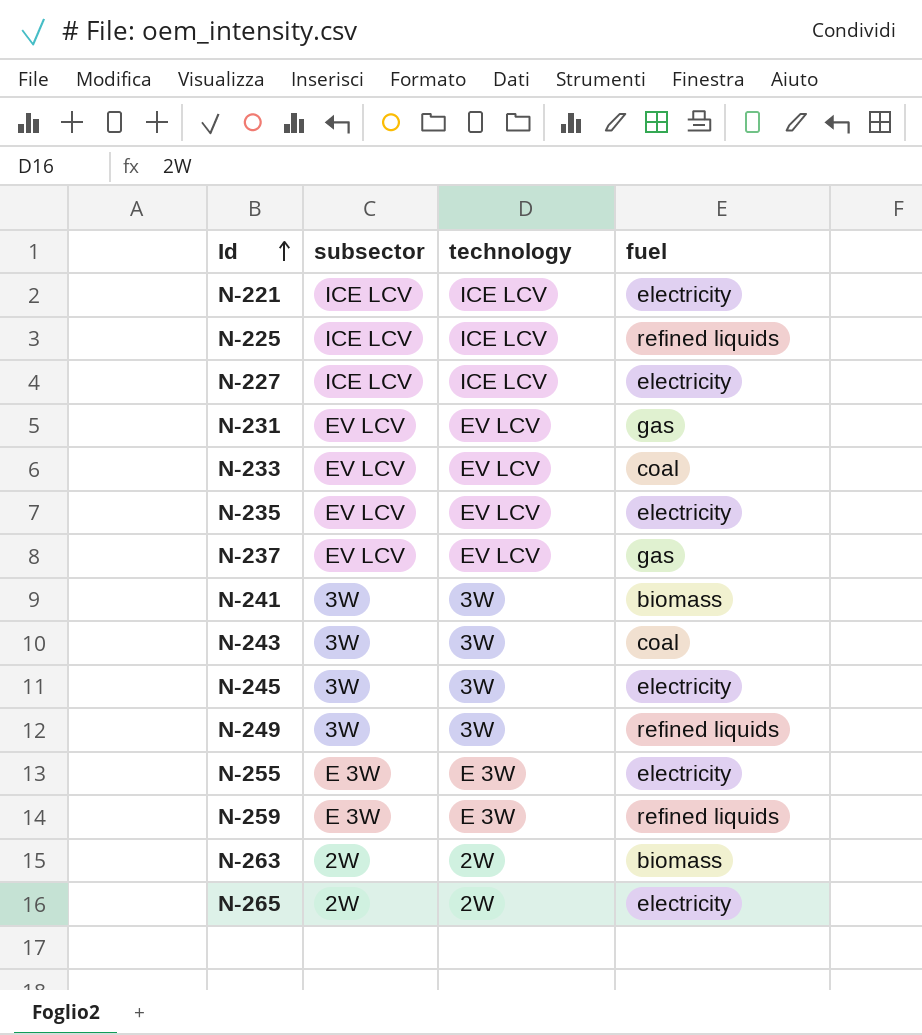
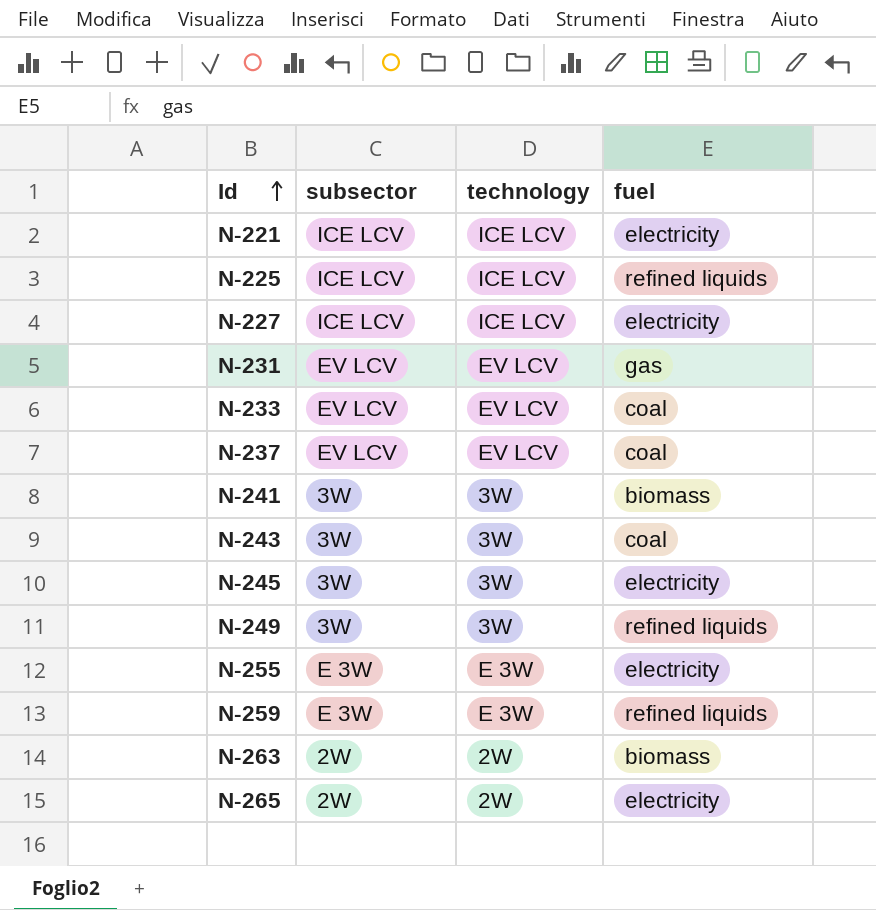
row N-235: EV LCV | EV LCV | electricity -> none
N-237 | fuel: gas -> coal

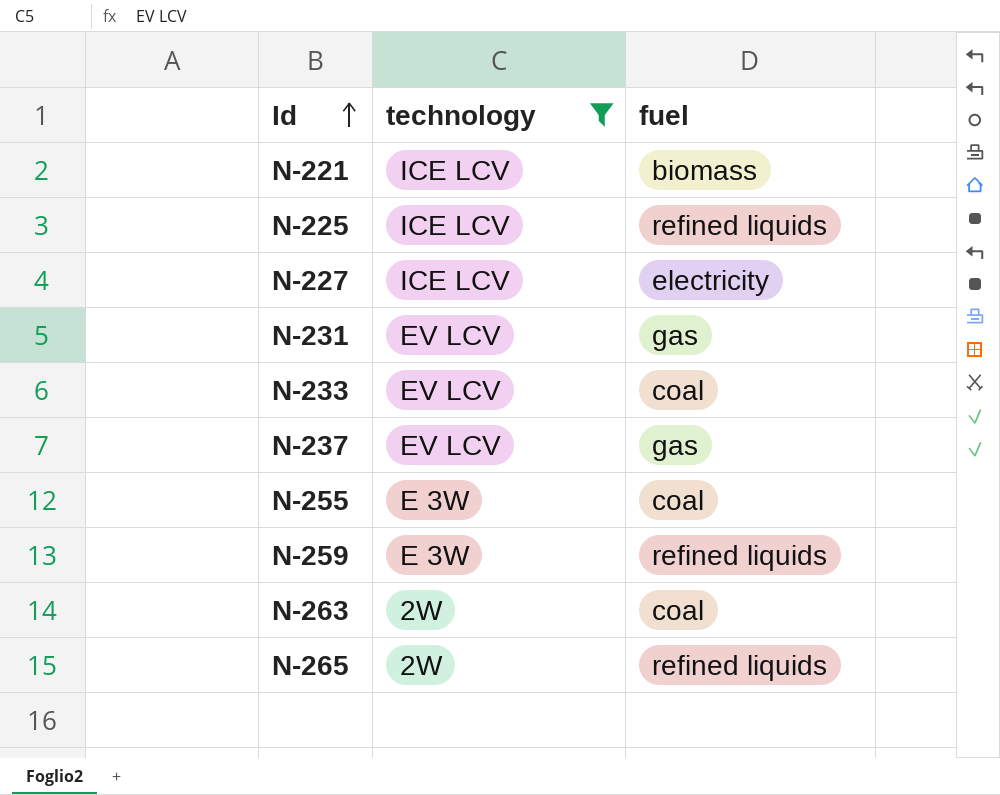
filter: none -> technology != 3W
column subsector | position: 2 -> none
N-221 | fuel: electricity -> biomass
N-237 | fuel: coal -> gas
N-255 | fuel: electricity -> coal
N-263 | fuel: biomass -> coal
N-265 | fuel: electricity -> refined liquids

